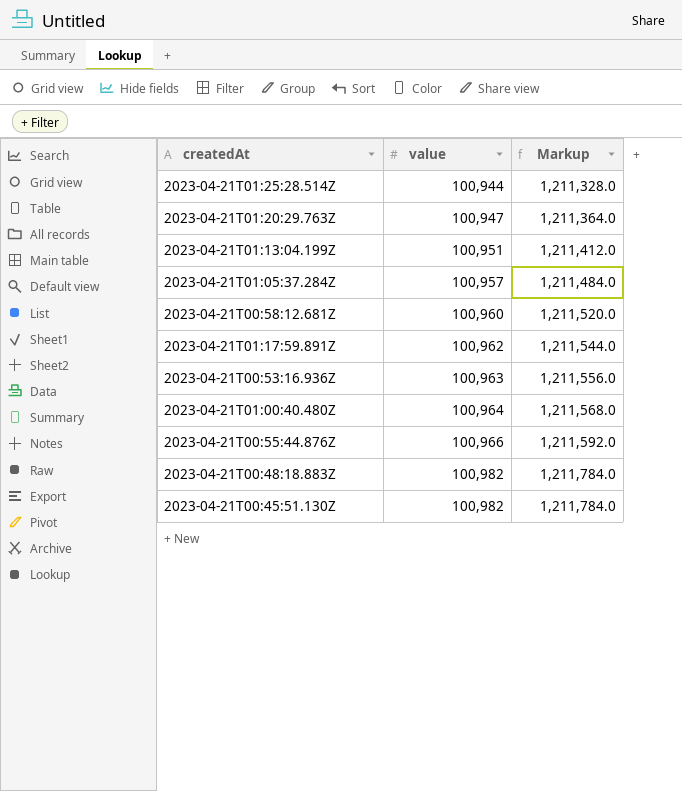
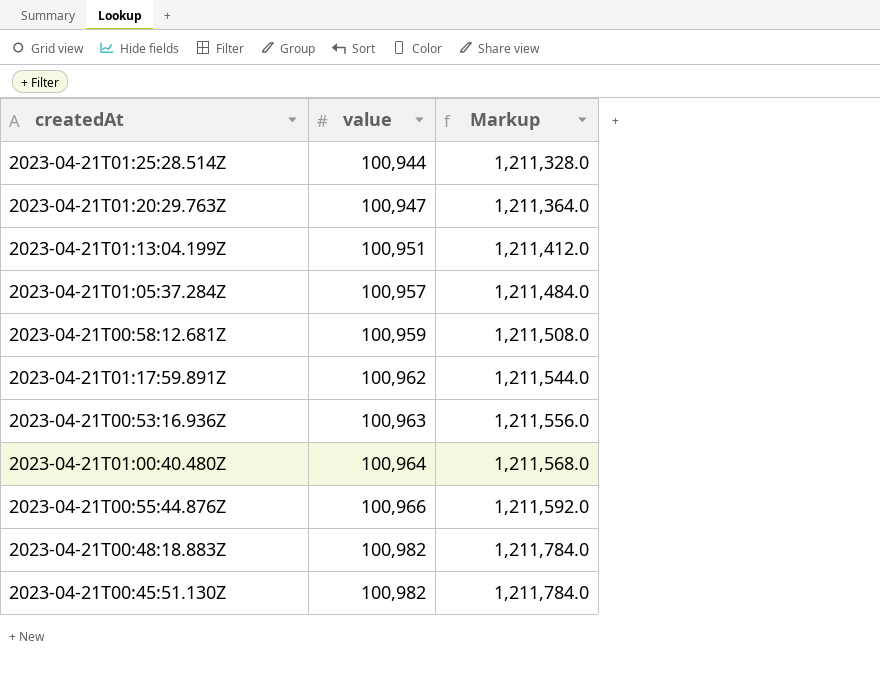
2023-04-21T00:58:12.681Z | value: 100,960 -> 100,959
2023-04-21T00:58:12.681Z | Markup: 1,211,520.0 -> 1,211,508.0

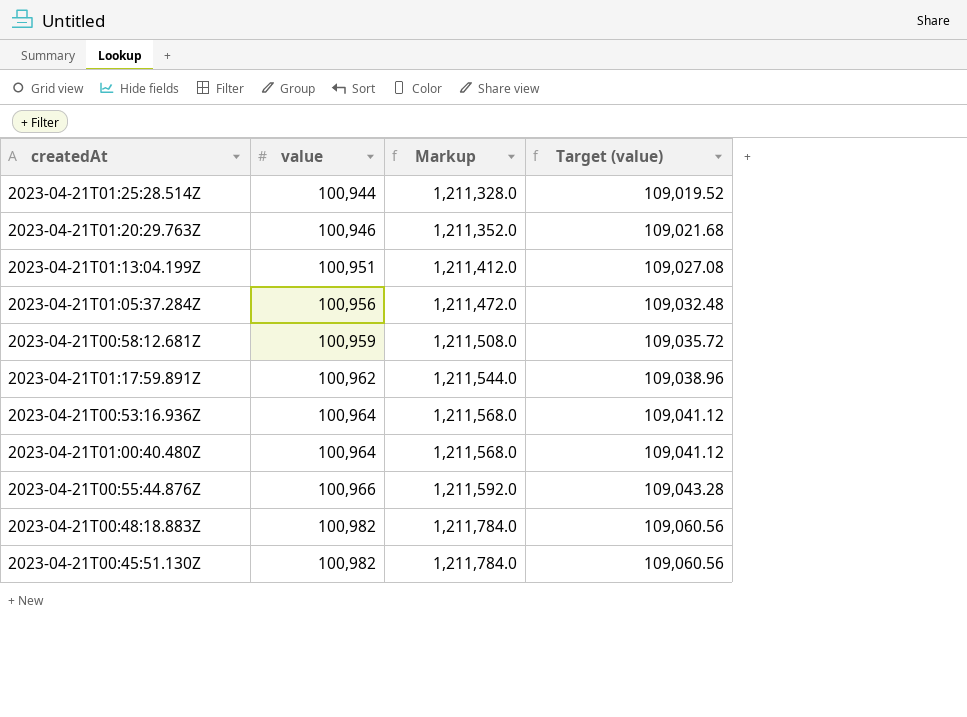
column Target (value) | formula: none -> [value] * 1.08
2023-04-21T01:20:29.763Z | value: 100,947 -> 100,946
2023-04-21T01:20:29.763Z | Markup: 1,211,364.0 -> 1,211,352.0
2023-04-21T01:05:37.284Z | value: 100,957 -> 100,956
2023-04-21T01:05:37.284Z | Markup: 1,211,484.0 -> 1,211,472.0
2023-04-21T00:53:16.936Z | value: 100,963 -> 100,964
2023-04-21T00:53:16.936Z | Markup: 1,211,556.0 -> 1,211,568.0

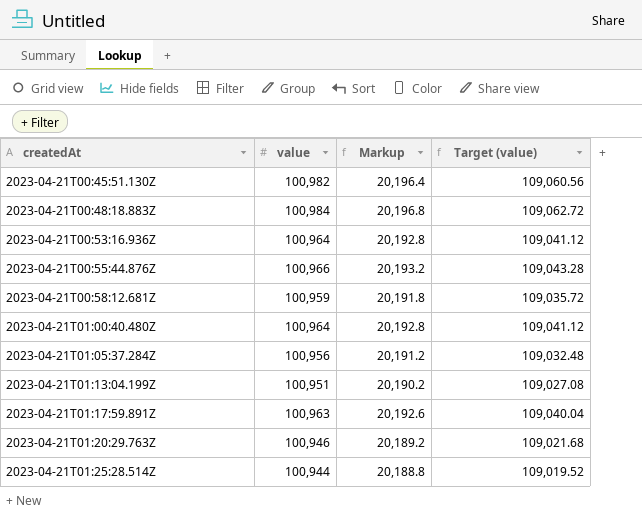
row order: value ascending -> createdAt ascending
column Markup | formula: [value] * 12 -> [value] * 0.2
2023-04-21T00:48:18.883Z | value: 100,982 -> 100,984
2023-04-21T00:48:18.883Z | Target (value): 109,060.56 -> 109,062.72
2023-04-21T01:17:59.891Z | value: 100,962 -> 100,963
2023-04-21T01:17:59.891Z | Target (value): 109,038.96 -> 109,040.04

